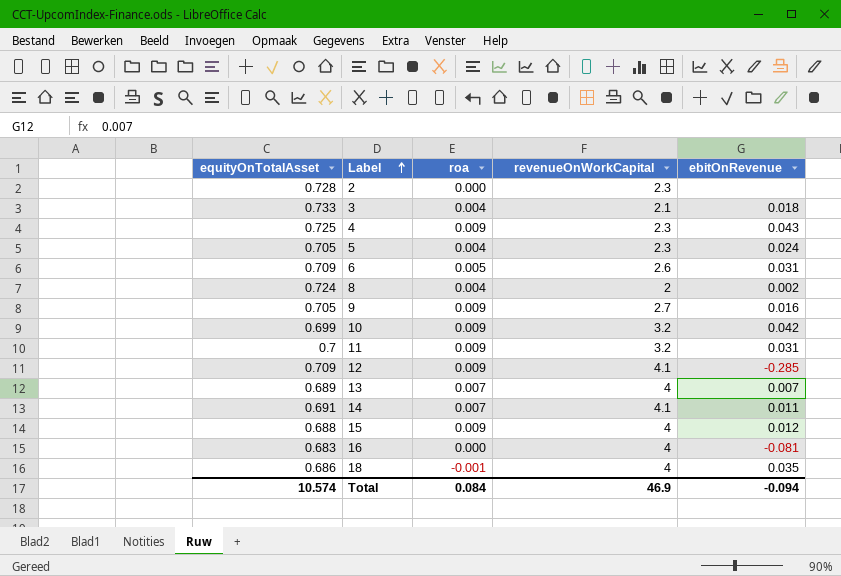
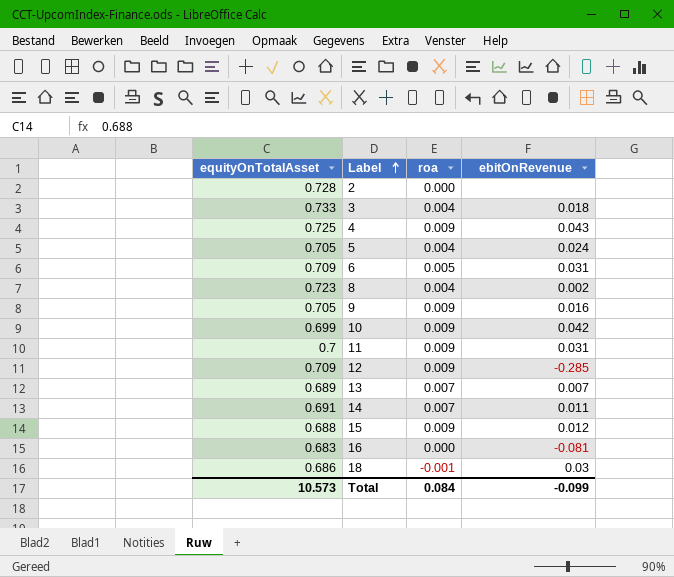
column revenueOnWorkCapital | position: 4 -> none
8 | equityOnTotalAsset: 0.724 -> 0.723
18 | ebitOnRevenue: 0.035 -> 0.03
Total | equityOnTotalAsset: 10.574 -> 10.573
Total | ebitOnRevenue: -0.094 -> -0.099

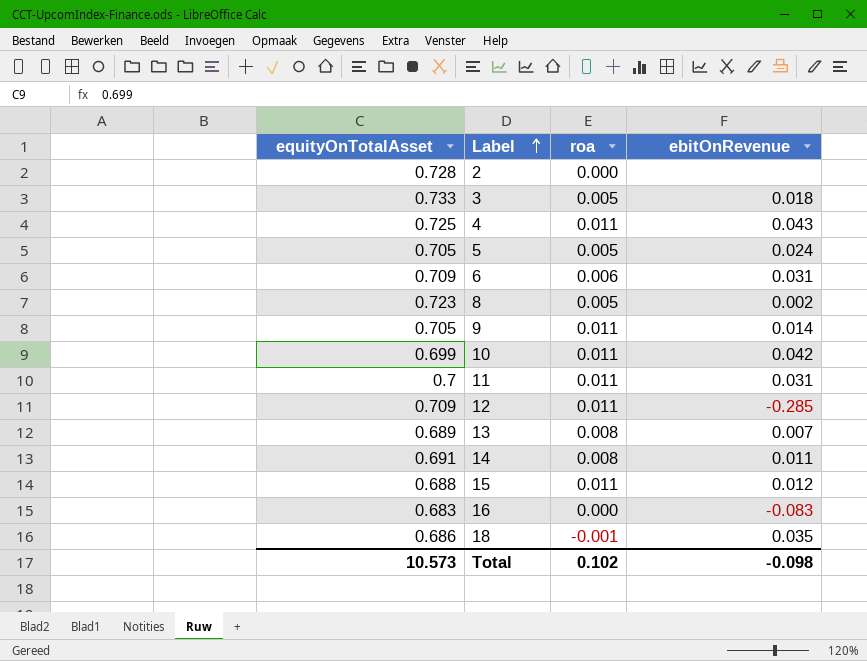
3 | roa: 0.004 -> 0.005
4 | roa: 0.009 -> 0.011
5 | roa: 0.004 -> 0.005
6 | roa: 0.005 -> 0.006
8 | roa: 0.004 -> 0.005
9 | roa: 0.009 -> 0.011
9 | ebitOnRevenue: 0.016 -> 0.014
10 | roa: 0.009 -> 0.011
11 | roa: 0.009 -> 0.011
12 | roa: 0.009 -> 0.011
13 | roa: 0.007 -> 0.008
14 | roa: 0.007 -> 0.008
15 | roa: 0.009 -> 0.011
16 | ebitOnRevenue: -0.081 -> -0.083
18 | ebitOnRevenue: 0.03 -> 0.035
Total | roa: 0.084 -> 0.102
Total | ebitOnRevenue: -0.099 -> -0.098

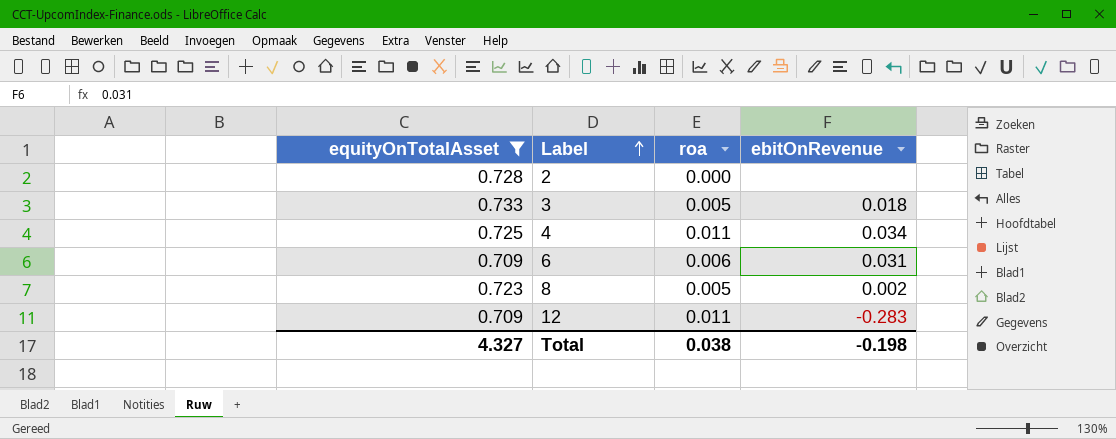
filter: none -> equityOnTotalAsset >= 0.709
4 | ebitOnRevenue: 0.043 -> 0.034
12 | ebitOnRevenue: -0.285 -> -0.283
Total | equityOnTotalAsset: 10.573 -> 4.327
Total | roa: 0.102 -> 0.038
Total | ebitOnRevenue: -0.098 -> -0.198

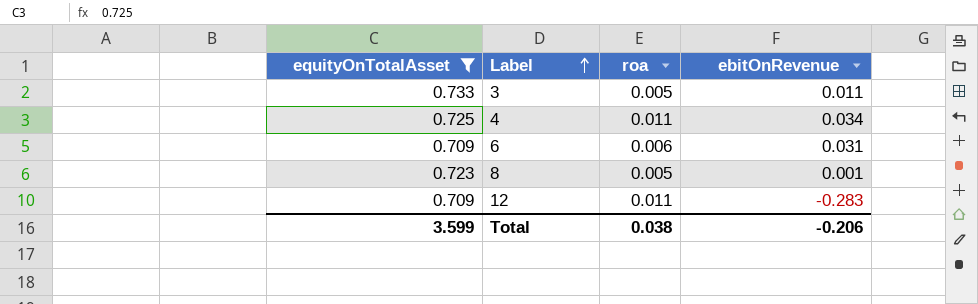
row 2: 0.728 | 0.000 | none -> none
3 | ebitOnRevenue: 0.018 -> 0.011
8 | ebitOnRevenue: 0.002 -> 0.001
Total | equityOnTotalAsset: 4.327 -> 3.599
Total | ebitOnRevenue: -0.198 -> -0.206

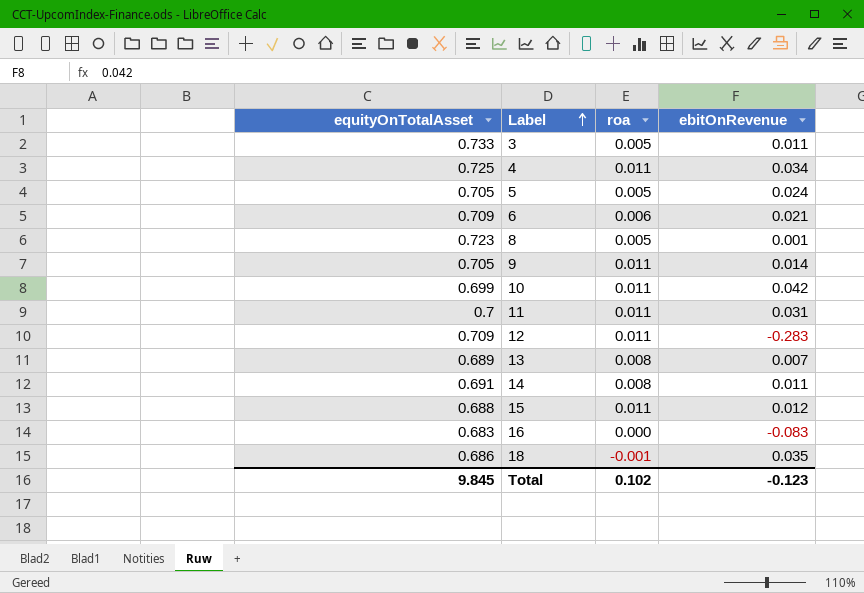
filter: equityOnTotalAsset >= 0.709 -> none
6 | ebitOnRevenue: 0.031 -> 0.021
Total | equityOnTotalAsset: 3.599 -> 9.845
Total | roa: 0.038 -> 0.102
Total | ebitOnRevenue: -0.206 -> -0.123

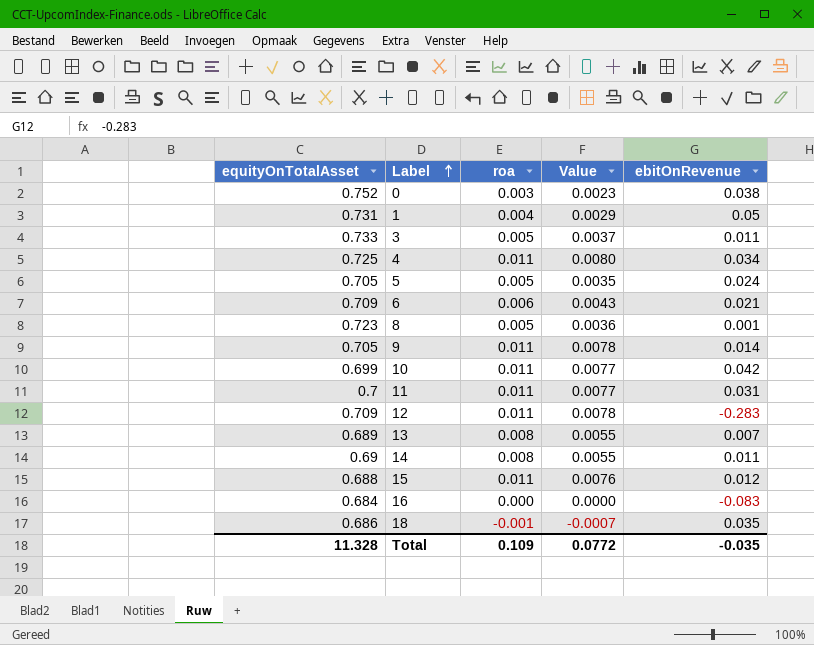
column Value | formula: none -> [equityOnTotalAsset] * [roa]
row 0: none -> 0.752 | 0.003 | 0.0023 | 0.038
row 1: none -> 0.731 | 0.004 | 0.0029 | 0.05
14 | equityOnTotalAsset: 0.691 -> 0.69
16 | equityOnTotalAsset: 0.683 -> 0.684
Total | equityOnTotalAsset: 9.845 -> 11.328
Total | roa: 0.102 -> 0.109
Total | ebitOnRevenue: -0.123 -> -0.035

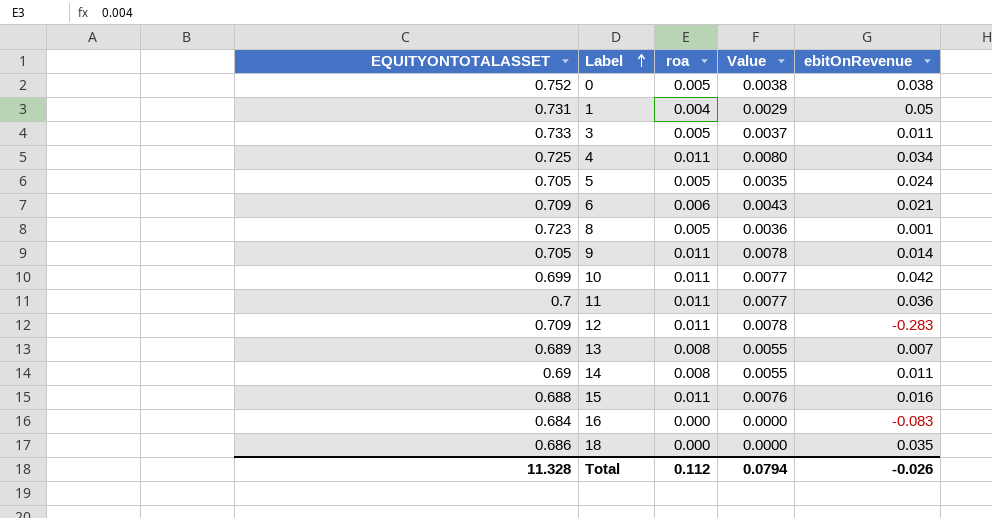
column name: equityOnTotalAsset -> EQUITYONTOTALASSET
0 | roa: 0.003 -> 0.005
0 | Value: 0.0023 -> 0.0038
11 | ebitOnRevenue: 0.031 -> 0.036
15 | ebitOnRevenue: 0.012 -> 0.016
18 | roa: -0.001 -> 0.000
18 | Value: -0.0007 -> 0.0000
Total | roa: 0.109 -> 0.112
Total | Value: 0.0772 -> 0.0794
Total | ebitOnRevenue: -0.035 -> -0.026

